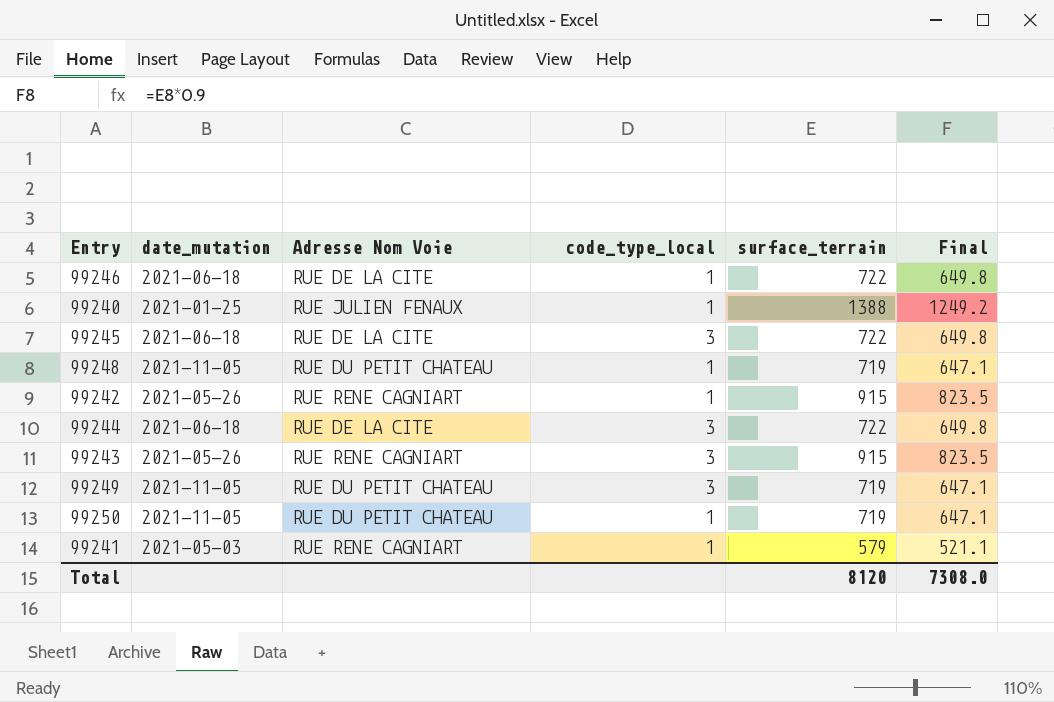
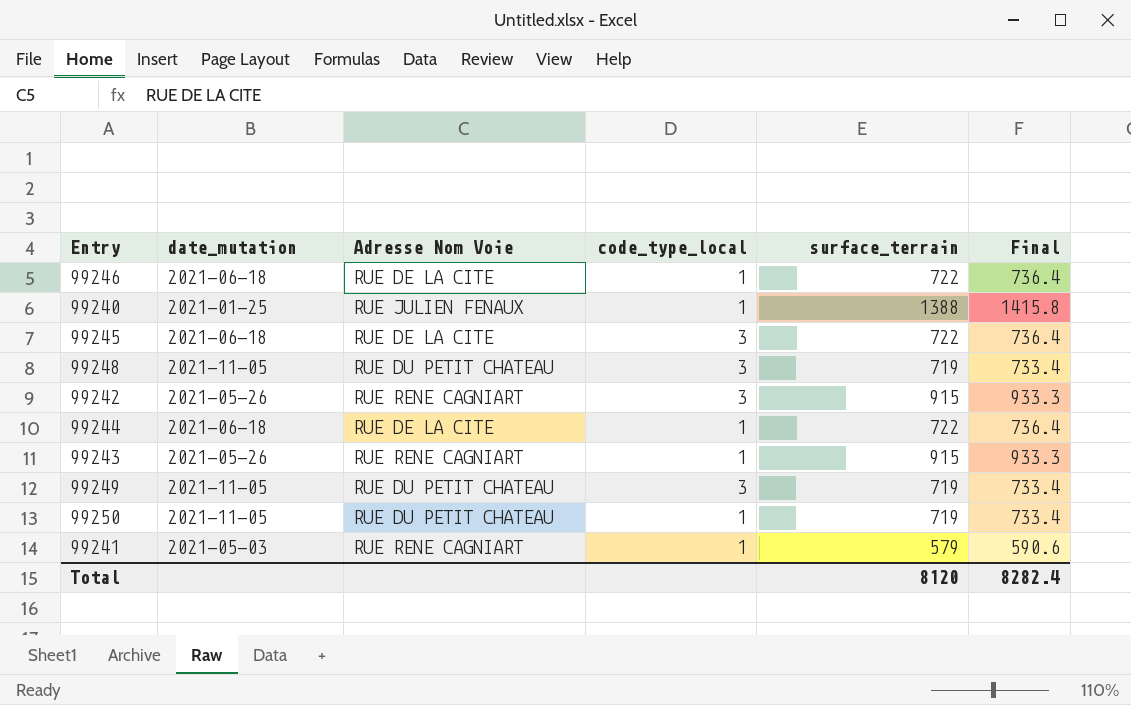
column Final | formula: [surface_terrain] * 0.9 -> [surface_terrain] * 1.02
99248 | code_type_local: 1 -> 3
99242 | code_type_local: 1 -> 3
99244 | code_type_local: 3 -> 1
99243 | code_type_local: 3 -> 1
Total | Final: 7308.0 -> 8282.4

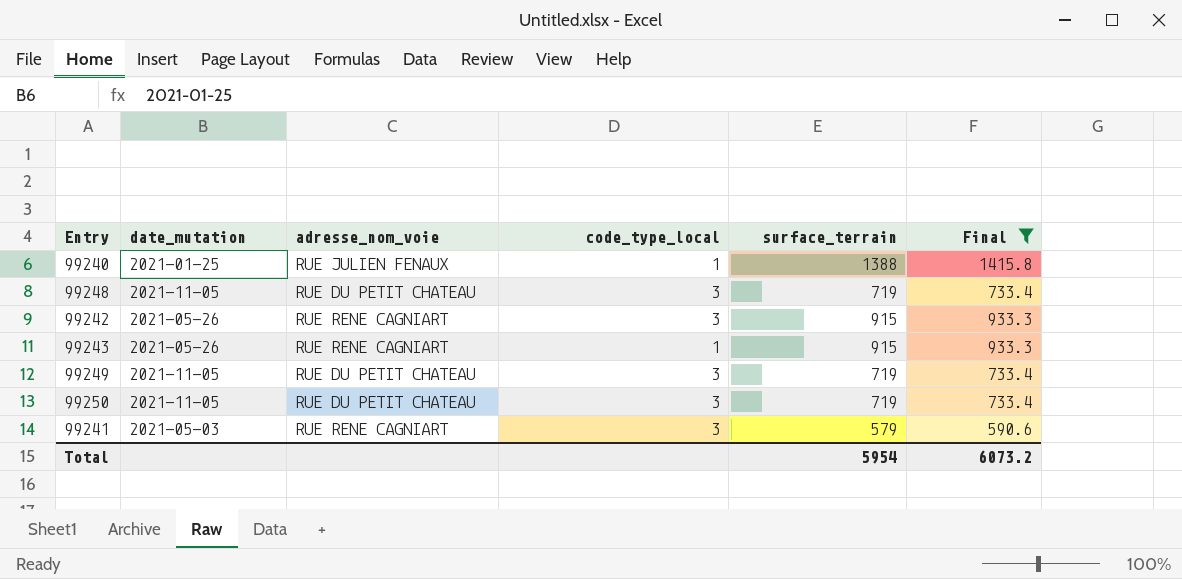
filter: none -> Final != 736.4
column name: Adresse Nom Voie -> adresse_nom_voie
99250 | code_type_local: 1 -> 3
99241 | code_type_local: 1 -> 3
Total | surface_terrain: 8120 -> 5954
Total | Final: 8282.4 -> 6073.2

